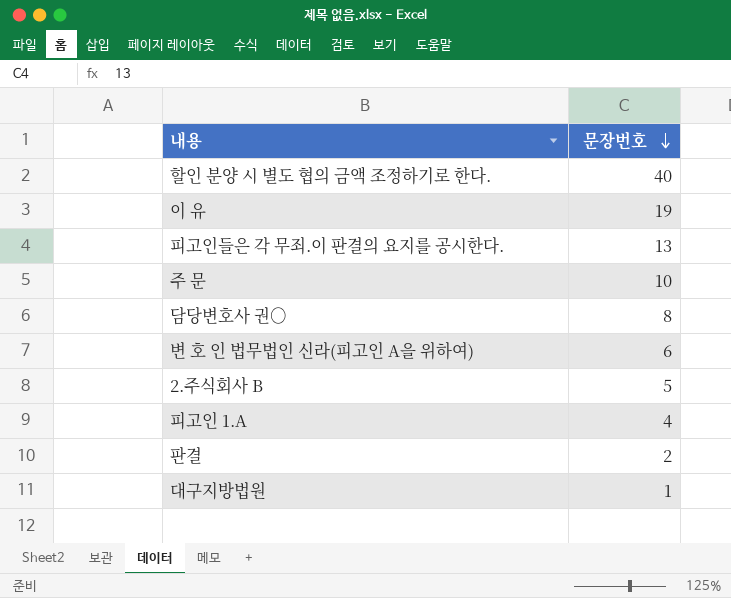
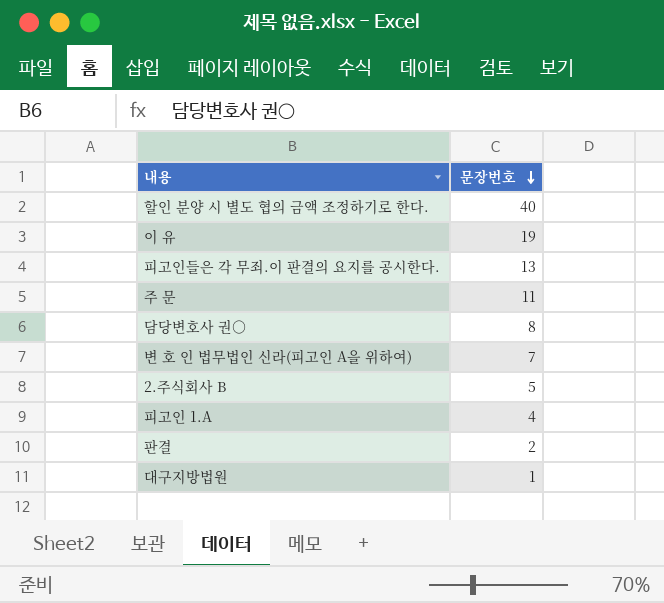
주 문 | 문장번호: 10 -> 11
변 호 인 법무법인 신라(피고인 A을 위하여) | 문장번호: 6 -> 7

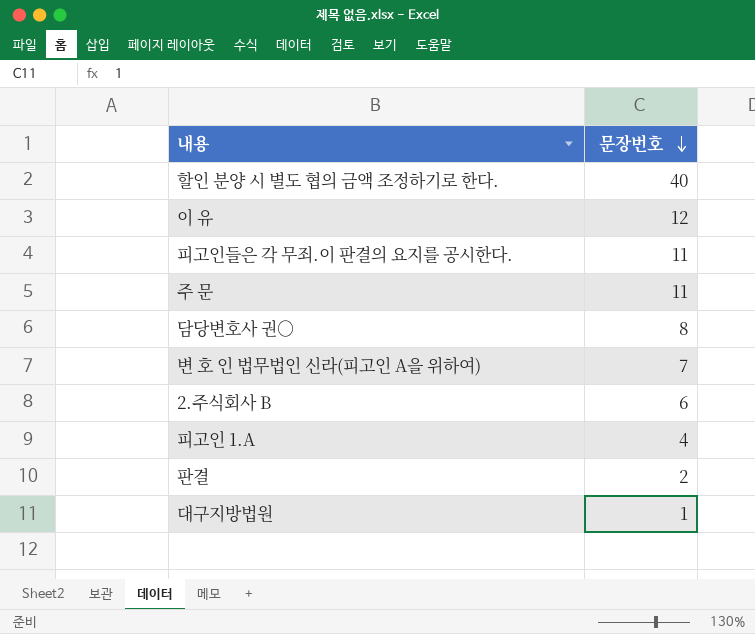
이 유 | 문장번호: 19 -> 12
피고인들은 각 무죄.이 판결의 요지를 공시한다. | 문장번호: 13 -> 11
2.주식회사 B | 문장번호: 5 -> 6

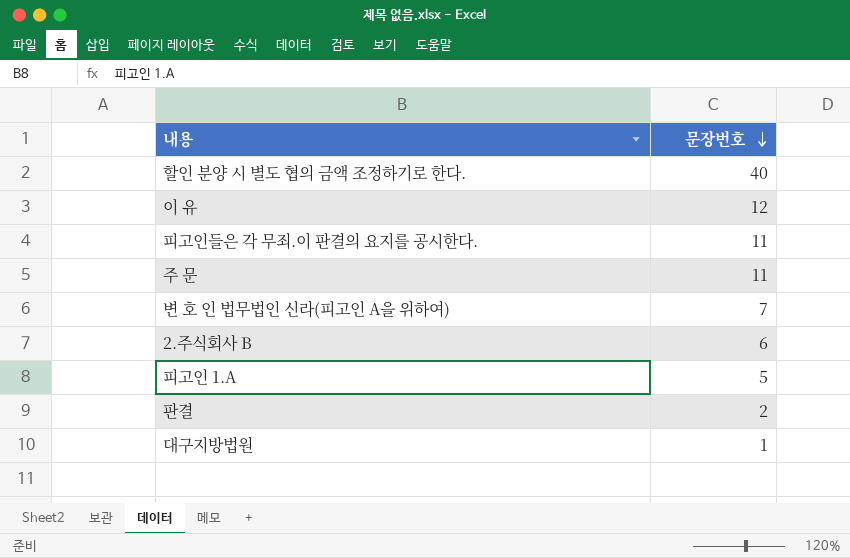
row 담당변호사 권○: 8 -> none
피고인 1.A | 문장번호: 4 -> 5

